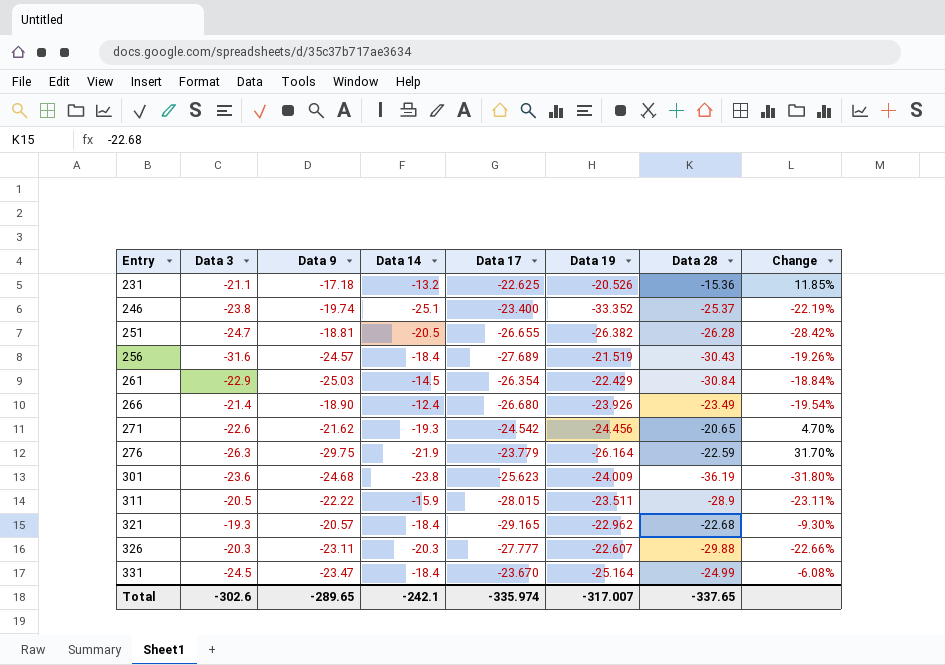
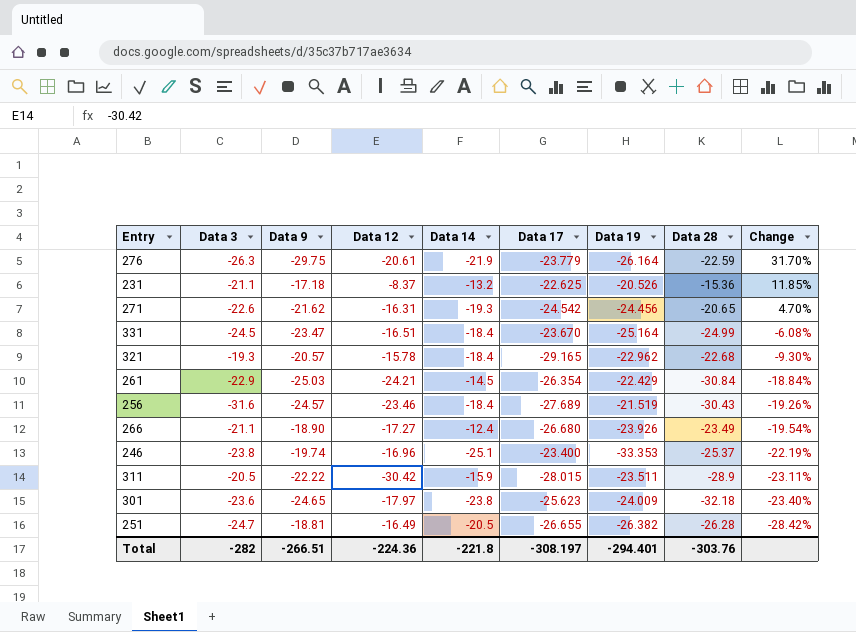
row order: Entry ascending -> Change descending
column Data 12 | position: none -> 4
row 326: -20.3 | -23.11 | -20.3 | -27.777 | -22.607 | -29.88 | -22.66% -> none
266 | Data 3: -21.4 -> -21.1
246 | Data 19: -33.352 -> -33.353
301 | Data 9: -24.68 -> -24.65
301 | Data 28: -36.19 -> -32.18
301 | Change: -31.80% -> -23.40%
Total | Data 3: -302.6 -> -282
Total | Data 9: -289.65 -> -266.51
Total | Data 14: -242.1 -> -221.8
Total | Data 17: -335.974 -> -308.197
Total | Data 19: -317.007 -> -294.401
Total | Data 28: -337.65 -> -303.76

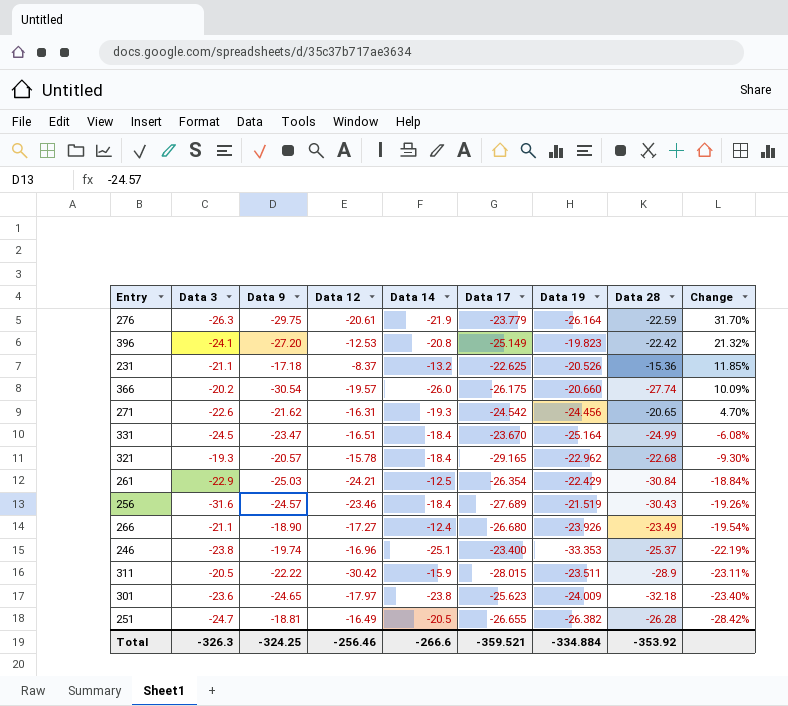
row 396: none -> -24.1 | -27.20 | -12.53 | -20.8 | -25.149 | -19.823 | -22.42 | 21.32%
row 366: none -> -20.2 | -30.54 | -19.57 | -26.0 | -26.175 | -20.660 | -27.74 | 10.09%
261 | Data 14: -14.5 -> -12.5
Total | Data 3: -282 -> -326.3
Total | Data 9: -266.51 -> -324.25
Total | Data 12: -224.36 -> -256.46
Total | Data 14: -221.8 -> -266.6
Total | Data 17: -308.197 -> -359.521
Total | Data 19: -294.401 -> -334.884
Total | Data 28: -303.76 -> -353.92

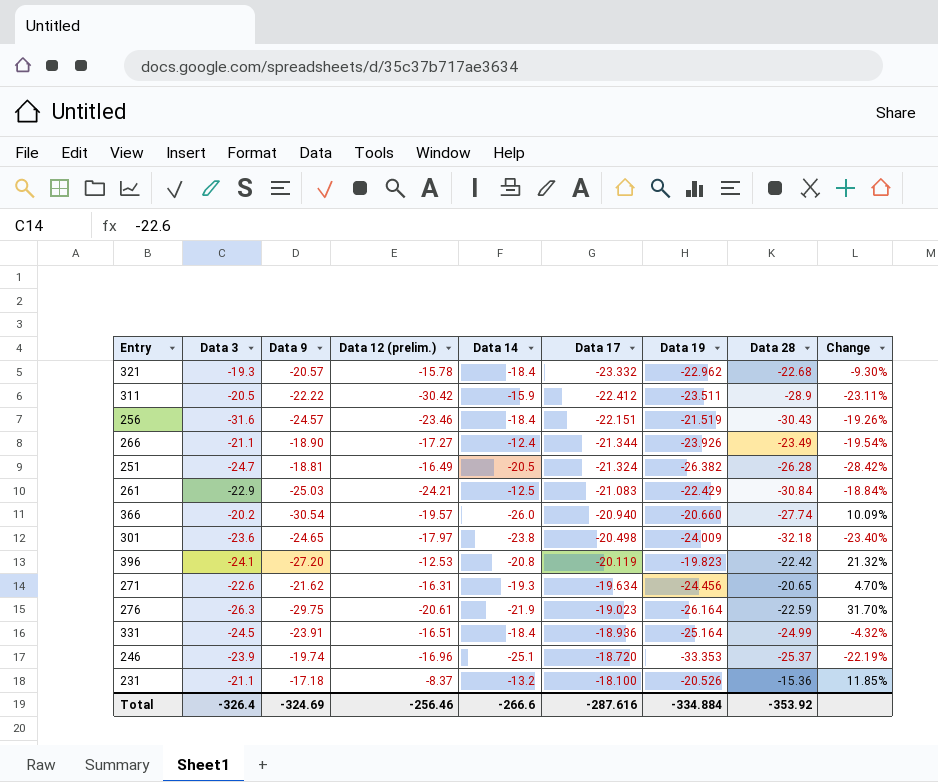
row order: Change descending -> Data 17 ascending
column name: Data 12 -> Data 12 (prelim.)
321 | Data 17: -29.165 -> -23.332
311 | Data 17: -28.015 -> -22.412
256 | Data 17: -27.689 -> -22.151
266 | Data 17: -26.680 -> -21.344
251 | Data 17: -26.655 -> -21.324
261 | Data 17: -26.354 -> -21.083
366 | Data 17: -26.175 -> -20.940
301 | Data 17: -25.623 -> -20.498
396 | Data 17: -25.149 -> -20.119
271 | Data 17: -24.542 -> -19.634
276 | Data 17: -23.779 -> -19.023
331 | Data 9: -23.47 -> -23.91
331 | Data 17: -23.670 -> -18.936
331 | Change: -6.08% -> -4.32%
246 | Data 3: -23.8 -> -23.9
246 | Data 17: -23.400 -> -18.720
231 | Data 17: -22.625 -> -18.100
Total | Data 3: -326.3 -> -326.4
Total | Data 9: -324.25 -> -324.69
Total | Data 17: -359.521 -> -287.616

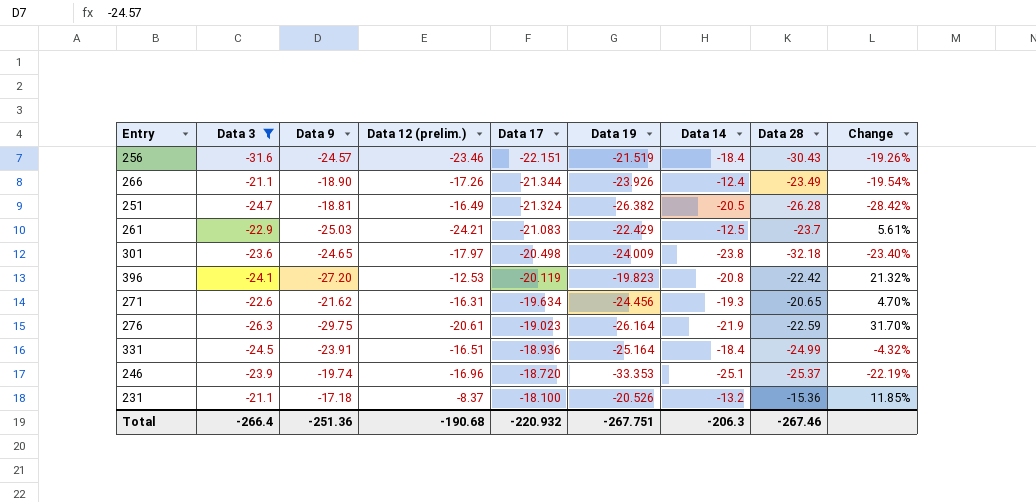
filter: none -> Data 3 <= -21.1
column Data 14 | position: 5 -> 7
266 | Data 12 (prelim.): -17.27 -> -17.26
261 | Data 28: -30.84 -> -23.7
261 | Change: -18.84% -> 5.61%
Total | Data 3: -326.4 -> -266.4
Total | Data 9: -324.69 -> -251.36
Total | Data 12 (prelim.): -256.46 -> -190.68
Total | Data 17: -287.616 -> -220.932
Total | Data 19: -334.884 -> -267.751
Total | Data 14: -266.6 -> -206.3
Total | Data 28: -353.92 -> -267.46

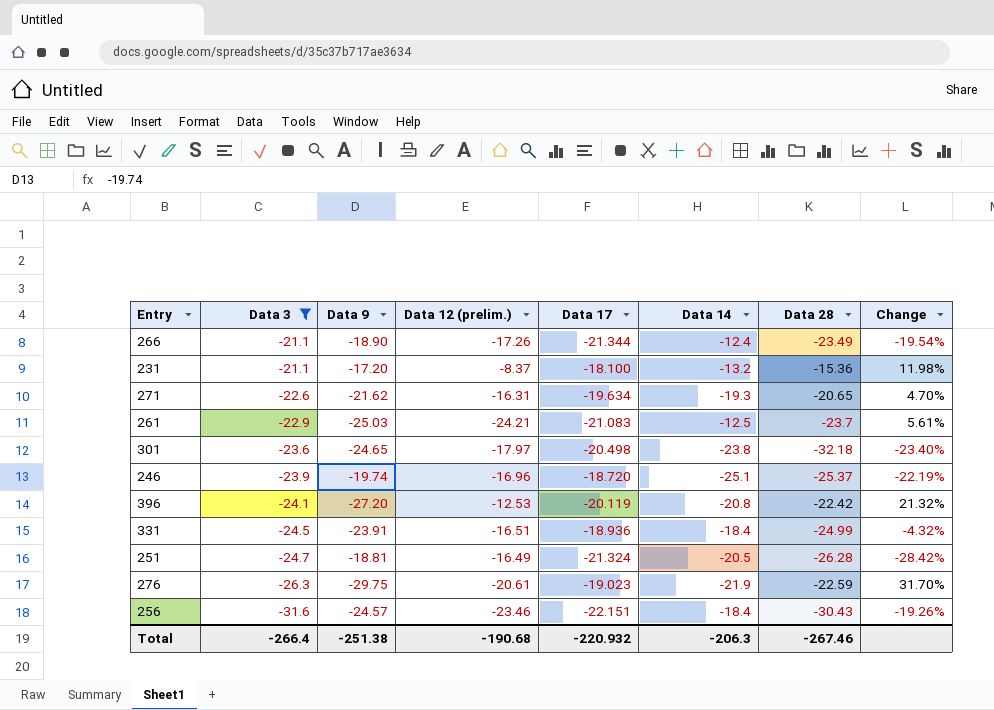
row order: Data 17 ascending -> Data 3 descending
column Data 19 | position: 6 -> none
231 | Data 9: -17.18 -> -17.20
231 | Change: 11.85% -> 11.98%
Total | Data 9: -251.36 -> -251.38

